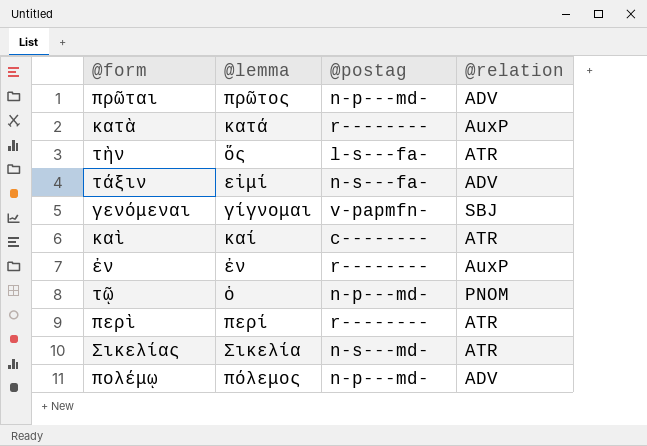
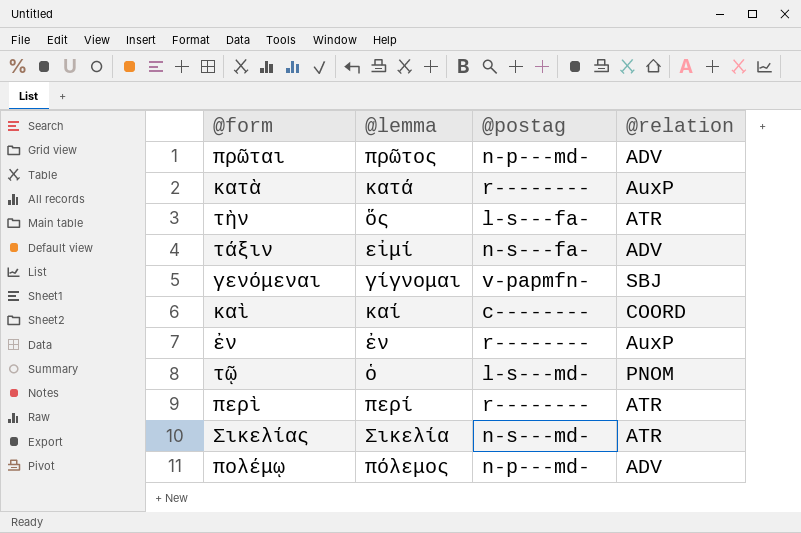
καὶ | @relation: ATR -> COORD
τῷ | @postag: n-p---md- -> l-s---md-

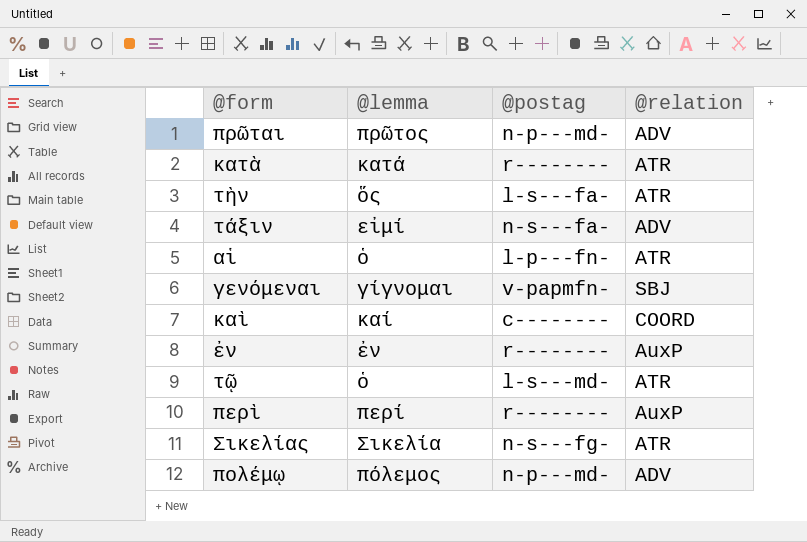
κατὰ | @relation: AuxP -> ATR
row αἱ: none -> ὁ | l-p---fn- | ATR
τῷ | @relation: PNOM -> ATR
περὶ | @relation: ATR -> AuxP
Σικελίας | @postag: n-s---md- -> n-s---fg-

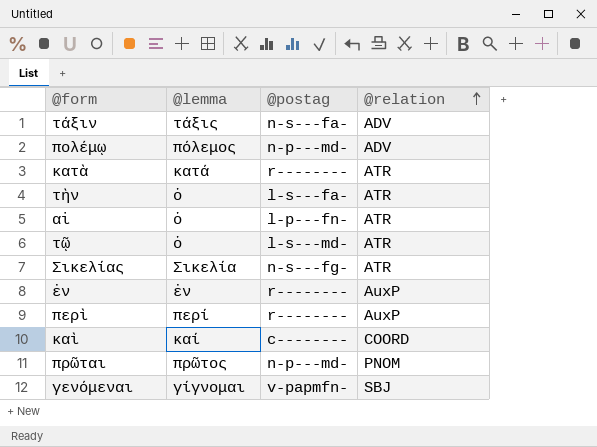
row order: none -> @relation ascending
τάξιν | @lemma: εἰμί -> τάξις
τὴν | @lemma: ὅς -> ὁ
πρῶται | @relation: ADV -> PNOM

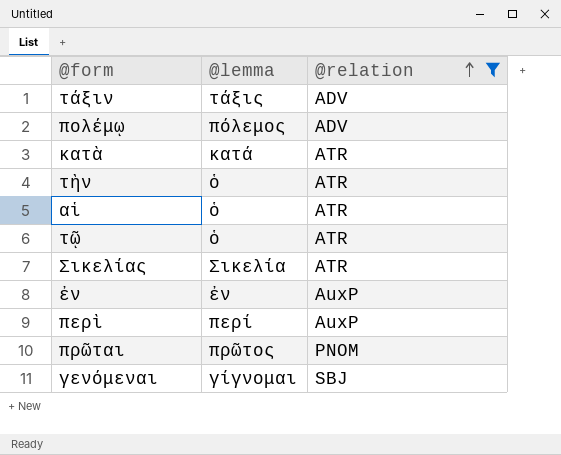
filter: none -> @relation != COORD
column @postag | position: 3 -> none

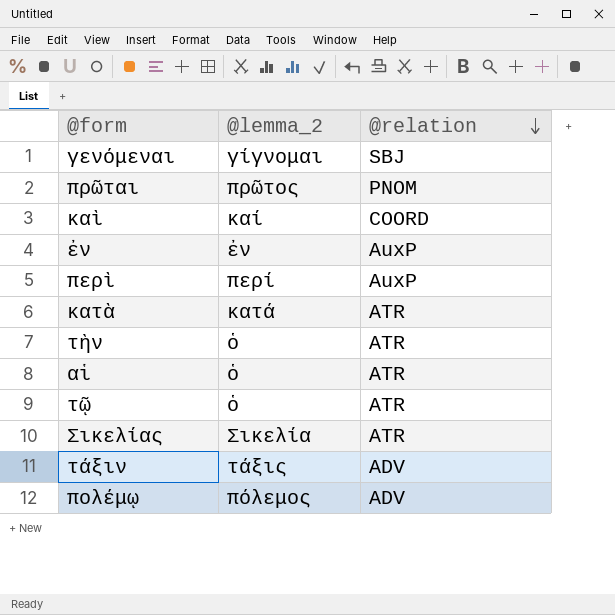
filter: @relation != COORD -> none
row order: @relation ascending -> @relation descending
column name: @lemma -> @lemma_2

